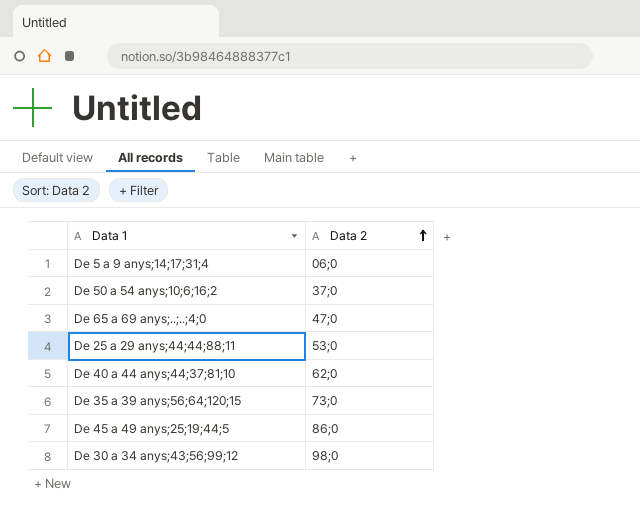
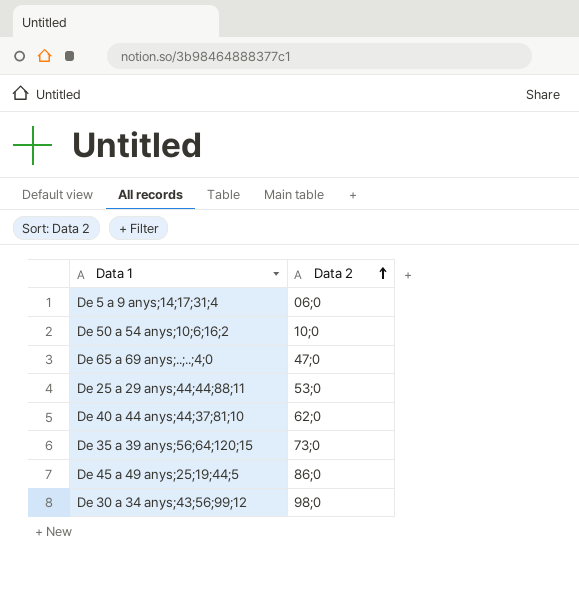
De 50 a 54 anys;10;6;16;2 | Data 2: 37;0 -> 10;0

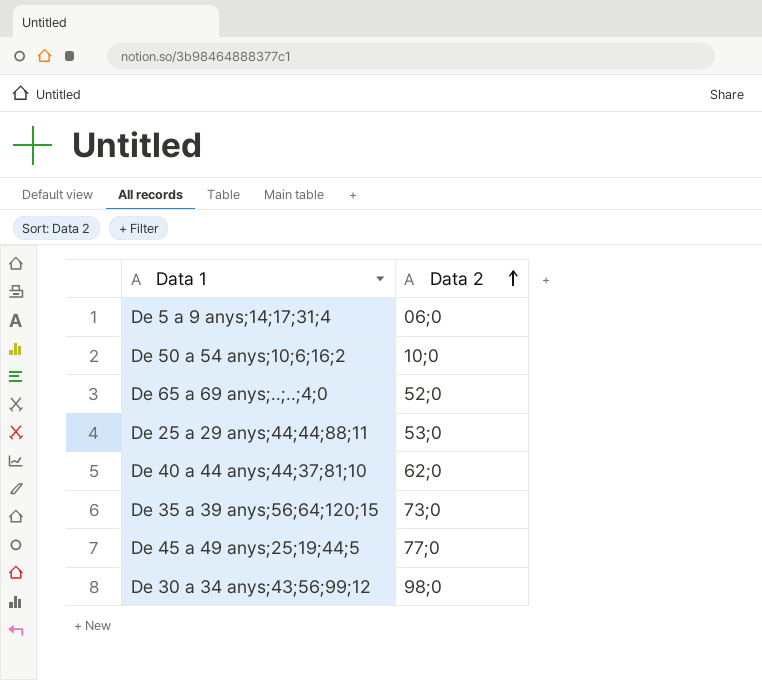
De 65 a 69 anys;..;..;4;0 | Data 2: 47;0 -> 52;0
De 45 a 49 anys;25;19;44;5 | Data 2: 86;0 -> 77;0

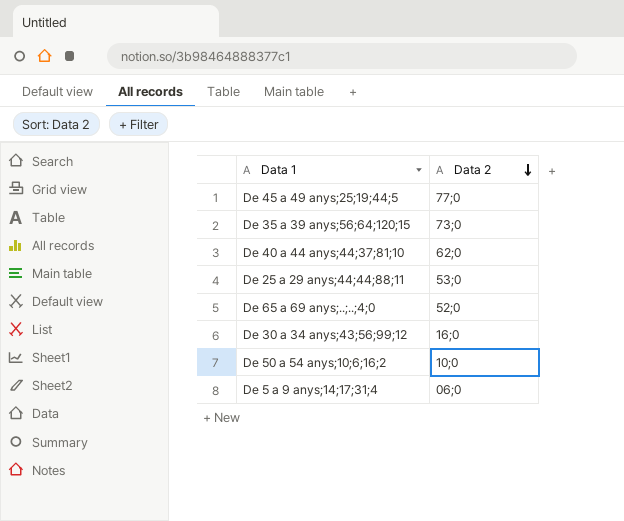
row order: Data 2 ascending -> Data 2 descending
De 30 a 34 anys;43;56;99;12 | Data 2: 98;0 -> 16;0

